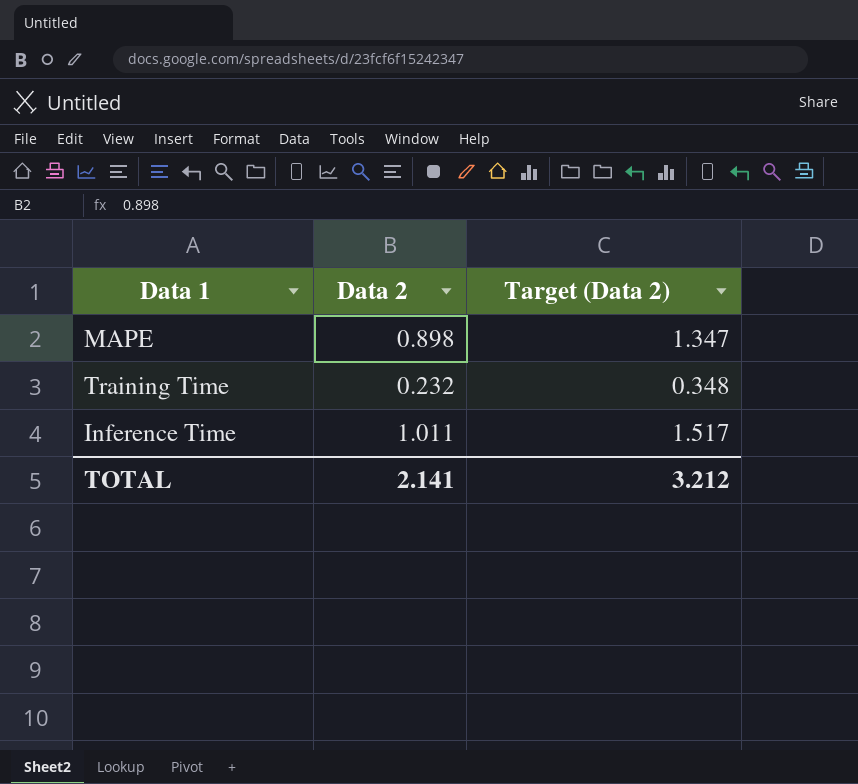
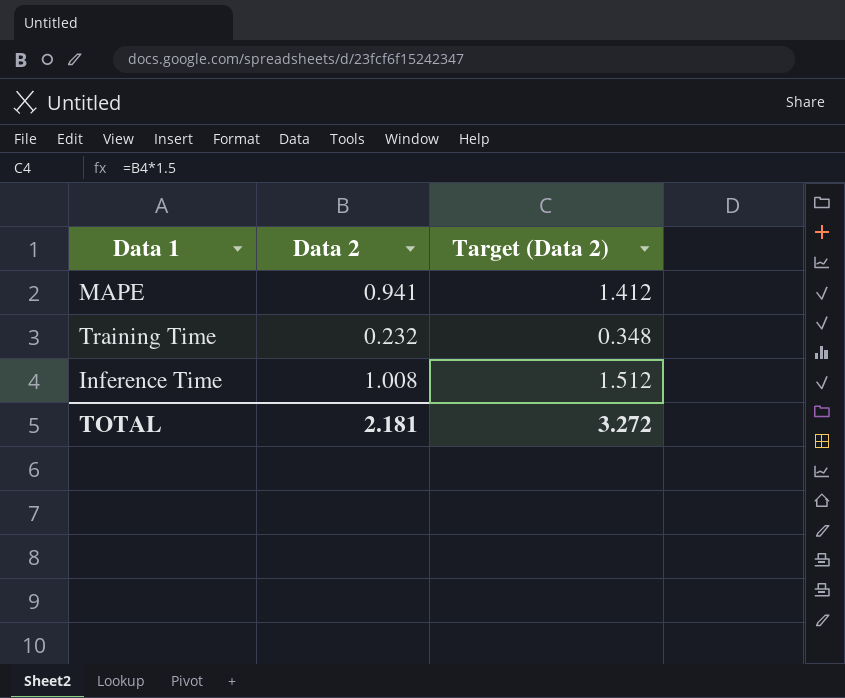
MAPE | Data 2: 0.898 -> 0.941
MAPE | Target (Data 2): 1.347 -> 1.412
Inference Time | Data 2: 1.011 -> 1.008
Inference Time | Target (Data 2): 1.517 -> 1.512
TOTAL | Data 2: 2.141 -> 2.181
TOTAL | Target (Data 2): 3.212 -> 3.272

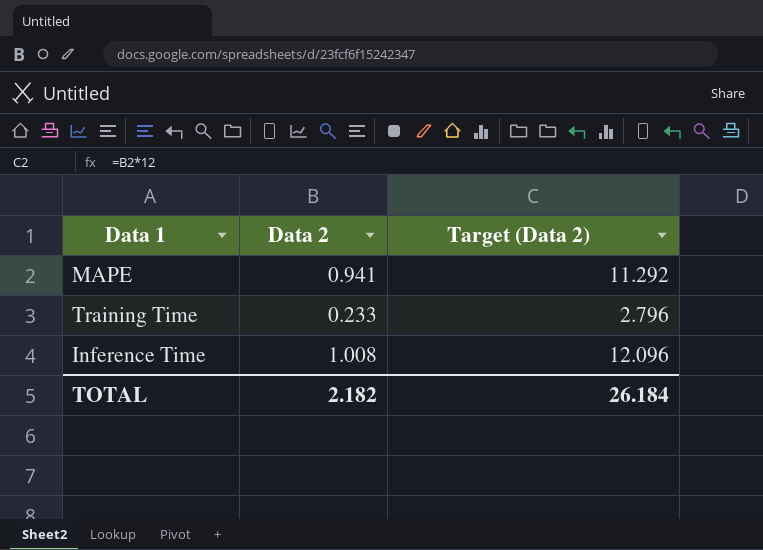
column Target (Data 2) | formula: [Data 2] * 1.5 -> [Data 2] * 12
Training Time | Data 2: 0.232 -> 0.233
TOTAL | Data 2: 2.181 -> 2.182
TOTAL | Target (Data 2): 3.272 -> 26.184

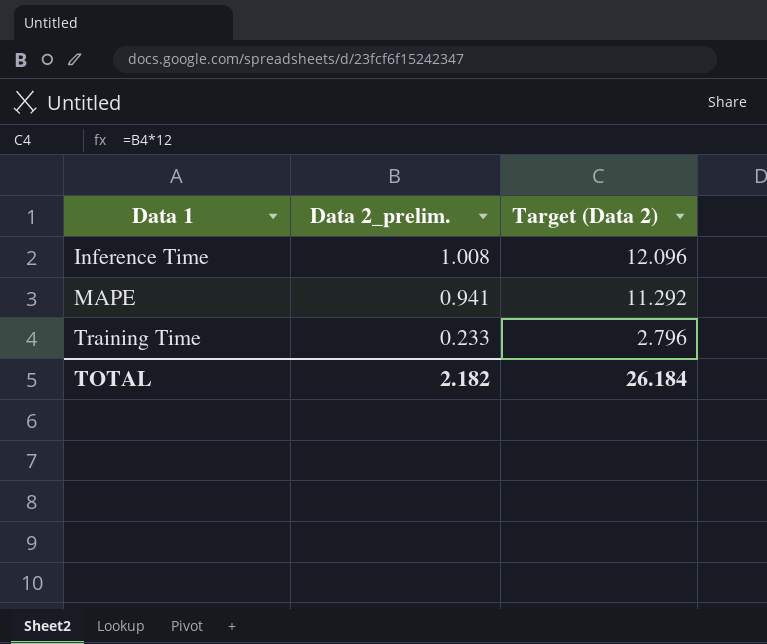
row order: none -> Data 1 ascending
column name: Data 2 -> Data 2_prelim.

